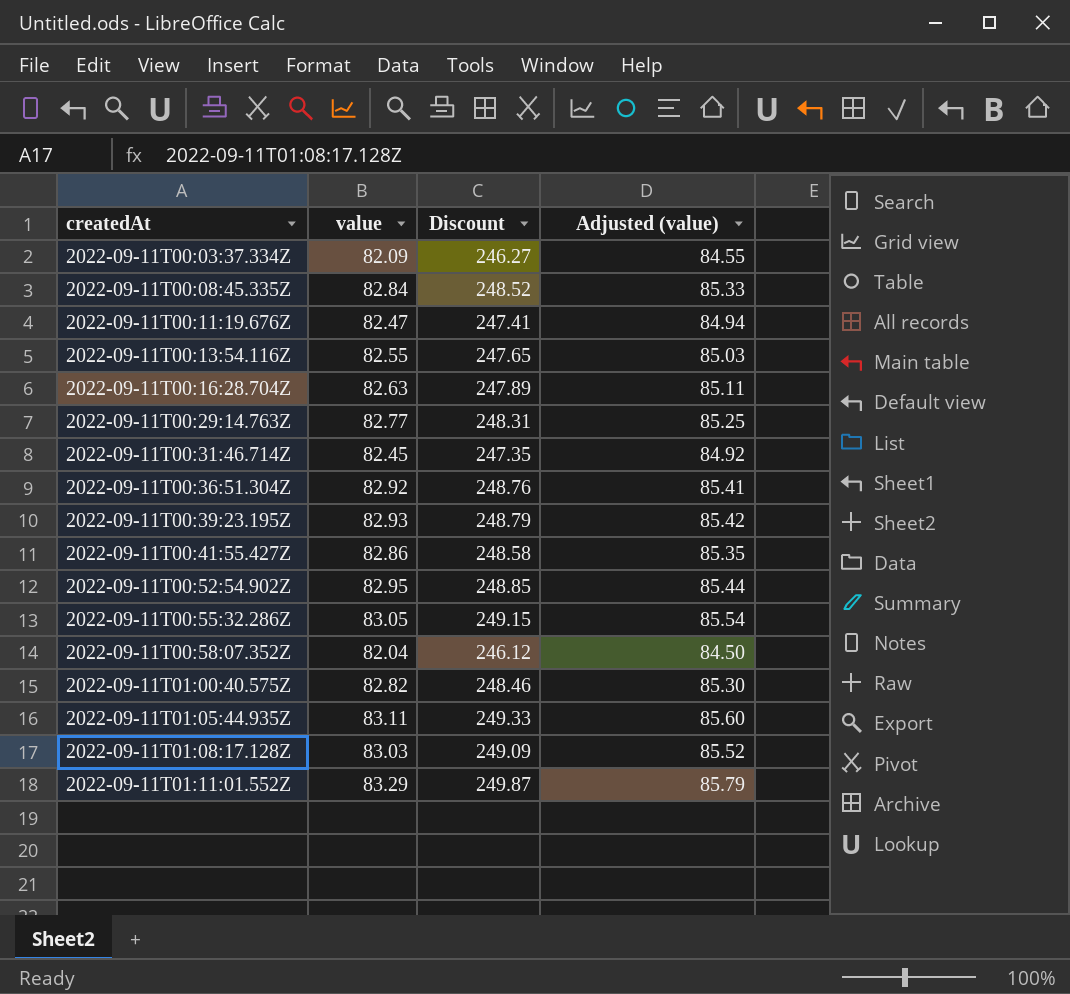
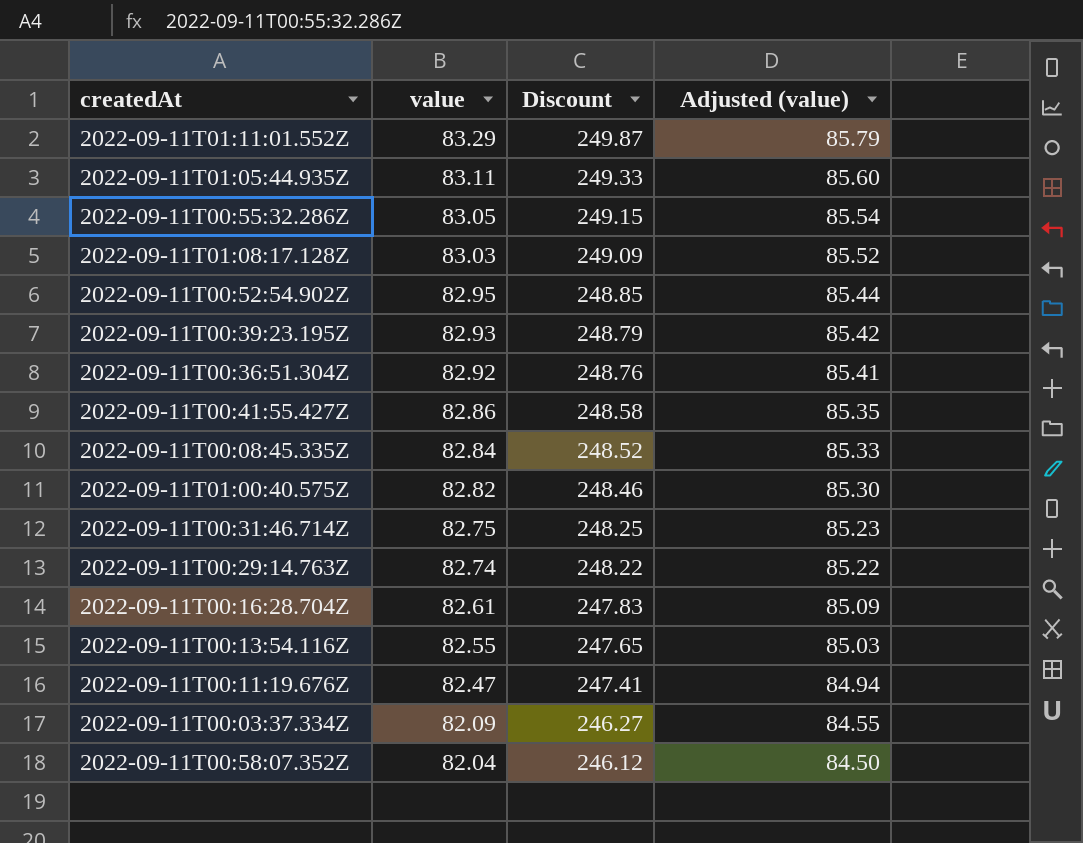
row order: createdAt ascending -> value descending
2022-09-11T00:31:46.714Z | value: 82.45 -> 82.75
2022-09-11T00:31:46.714Z | Discount: 247.35 -> 248.25
2022-09-11T00:31:46.714Z | Adjusted (value): 84.92 -> 85.23
2022-09-11T00:29:14.763Z | value: 82.77 -> 82.74
2022-09-11T00:29:14.763Z | Discount: 248.31 -> 248.22
2022-09-11T00:29:14.763Z | Adjusted (value): 85.25 -> 85.22
2022-09-11T00:16:28.704Z | value: 82.63 -> 82.61
2022-09-11T00:16:28.704Z | Discount: 247.89 -> 247.83
2022-09-11T00:16:28.704Z | Adjusted (value): 85.11 -> 85.09

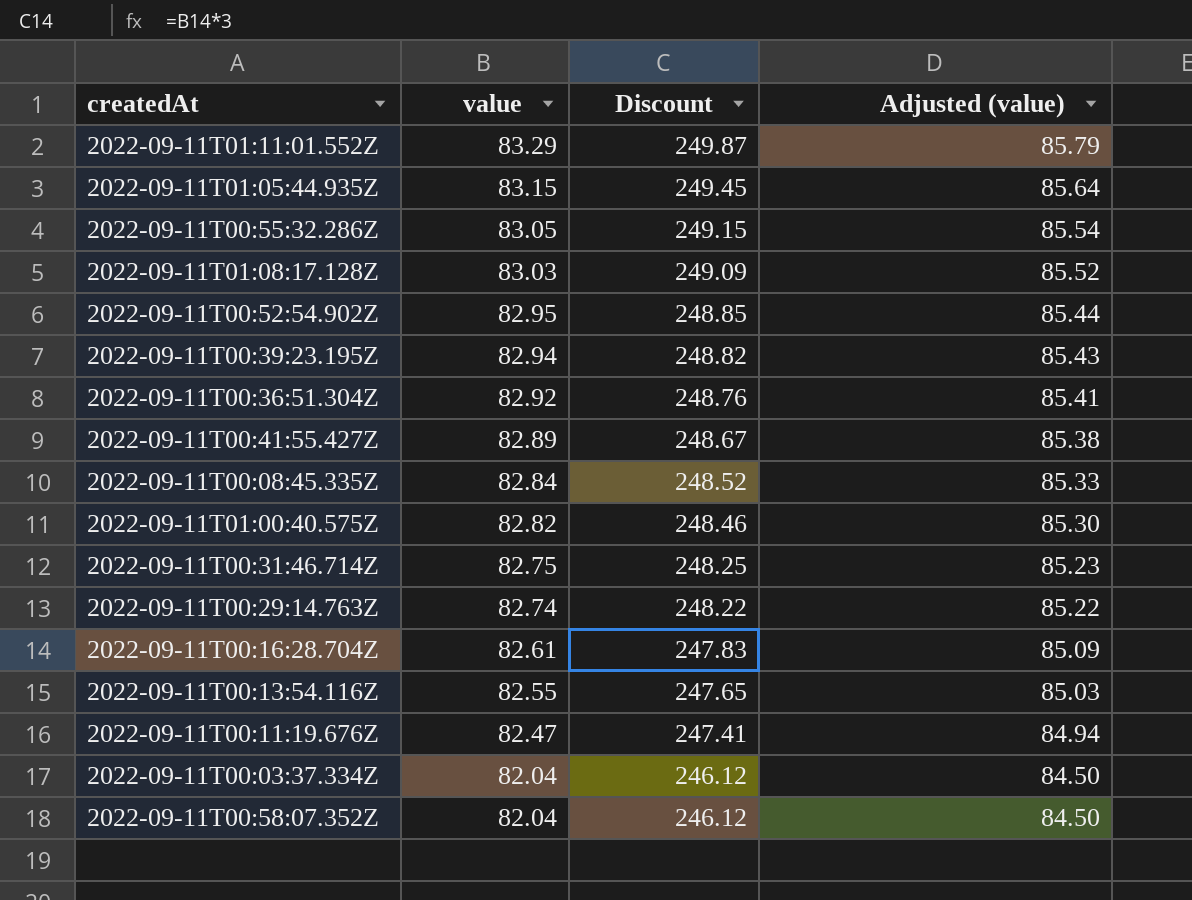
2022-09-11T01:05:44.935Z | value: 83.11 -> 83.15
2022-09-11T01:05:44.935Z | Discount: 249.33 -> 249.45
2022-09-11T01:05:44.935Z | Adjusted (value): 85.60 -> 85.64
2022-09-11T00:39:23.195Z | value: 82.93 -> 82.94
2022-09-11T00:39:23.195Z | Discount: 248.79 -> 248.82
2022-09-11T00:39:23.195Z | Adjusted (value): 85.42 -> 85.43
2022-09-11T00:41:55.427Z | value: 82.86 -> 82.89
2022-09-11T00:41:55.427Z | Discount: 248.58 -> 248.67
2022-09-11T00:41:55.427Z | Adjusted (value): 85.35 -> 85.38
2022-09-11T00:03:37.334Z | value: 82.09 -> 82.04
2022-09-11T00:03:37.334Z | Discount: 246.27 -> 246.12
2022-09-11T00:03:37.334Z | Adjusted (value): 84.55 -> 84.50

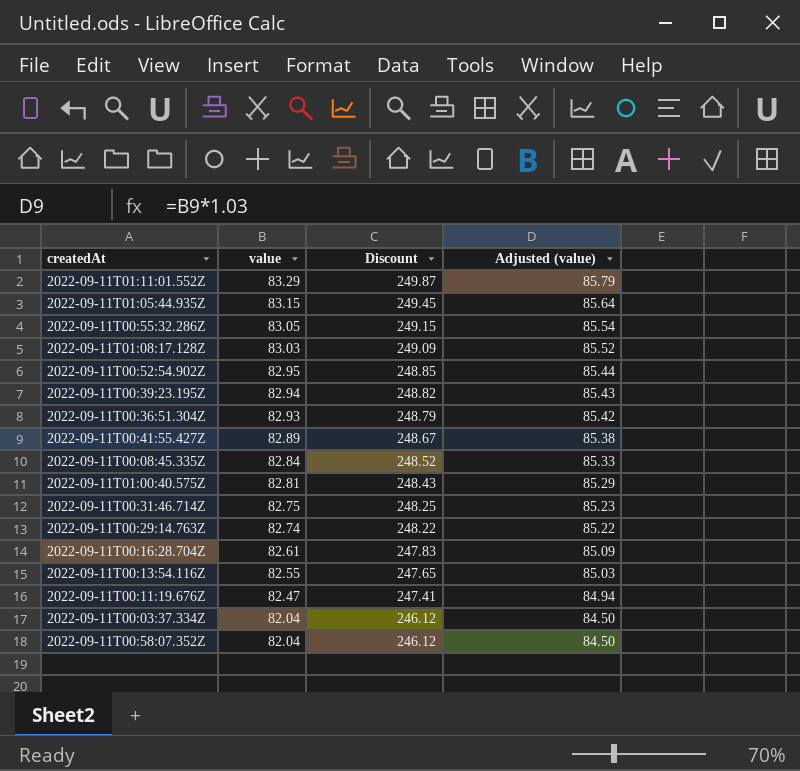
2022-09-11T00:36:51.304Z | value: 82.92 -> 82.93
2022-09-11T00:36:51.304Z | Discount: 248.76 -> 248.79
2022-09-11T00:36:51.304Z | Adjusted (value): 85.41 -> 85.42
2022-09-11T01:00:40.575Z | value: 82.82 -> 82.81
2022-09-11T01:00:40.575Z | Discount: 248.46 -> 248.43
2022-09-11T01:00:40.575Z | Adjusted (value): 85.30 -> 85.29

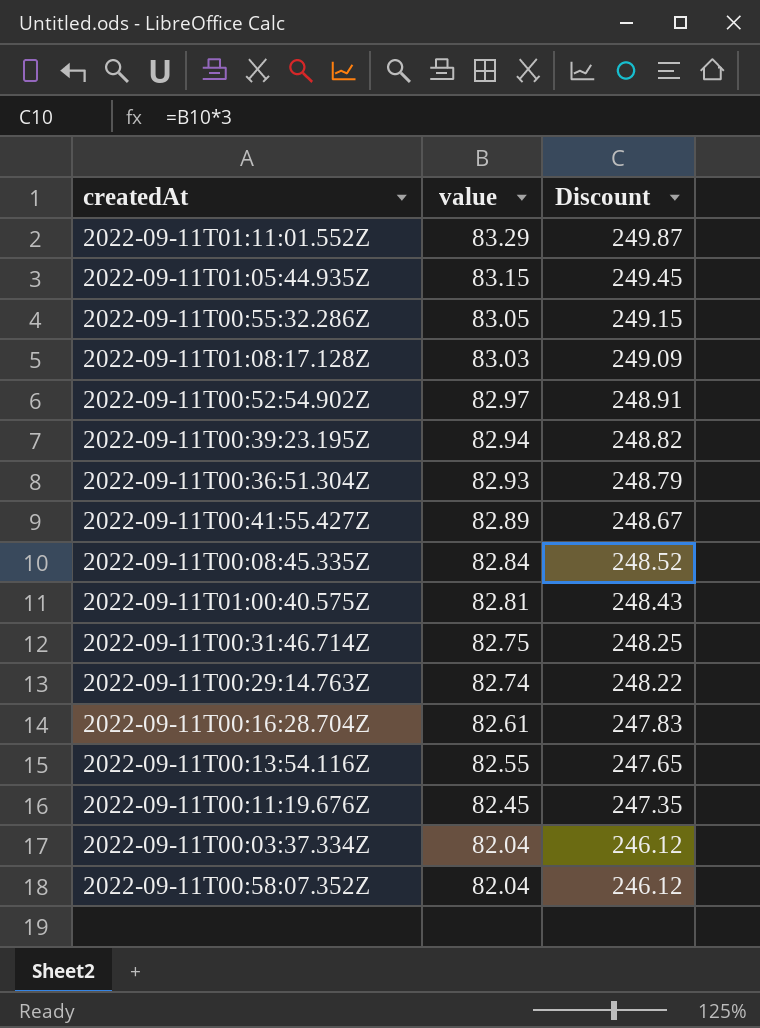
column Adjusted (value) | formula: [value] * 1.03 -> none
2022-09-11T00:52:54.902Z | value: 82.95 -> 82.97
2022-09-11T00:52:54.902Z | Discount: 248.85 -> 248.91
2022-09-11T00:11:19.676Z | value: 82.47 -> 82.45
2022-09-11T00:11:19.676Z | Discount: 247.41 -> 247.35

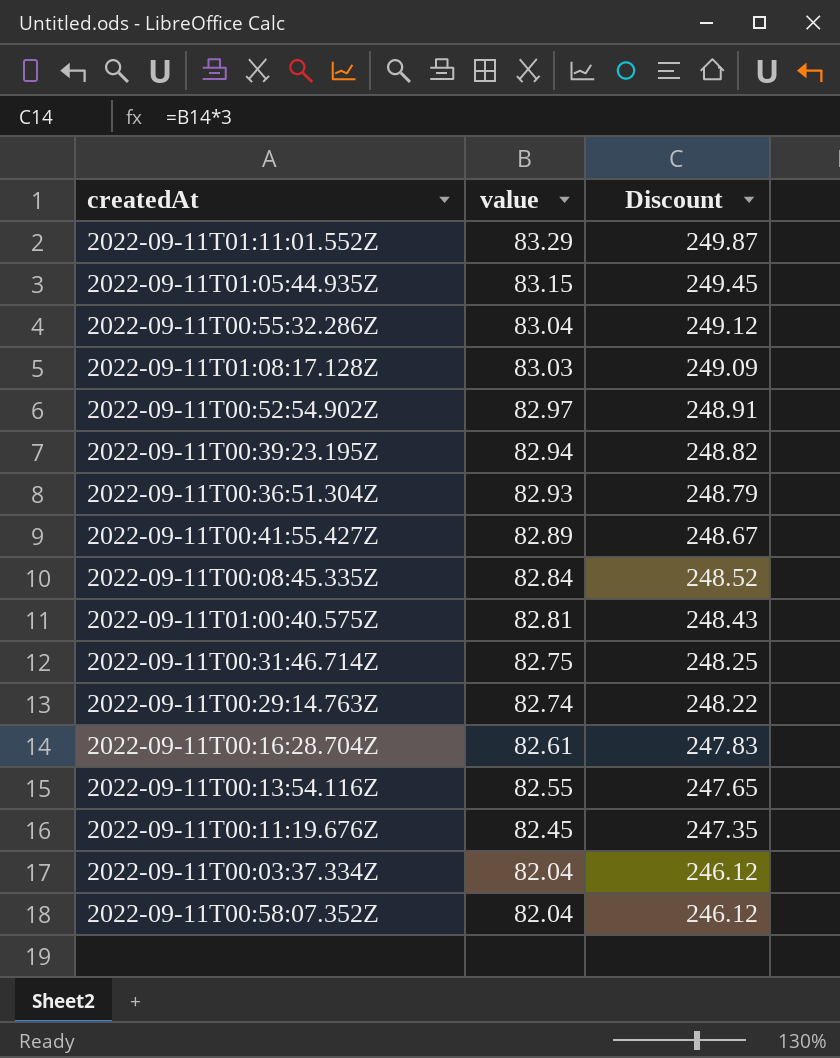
2022-09-11T00:55:32.286Z | value: 83.05 -> 83.04
2022-09-11T00:55:32.286Z | Discount: 249.15 -> 249.12

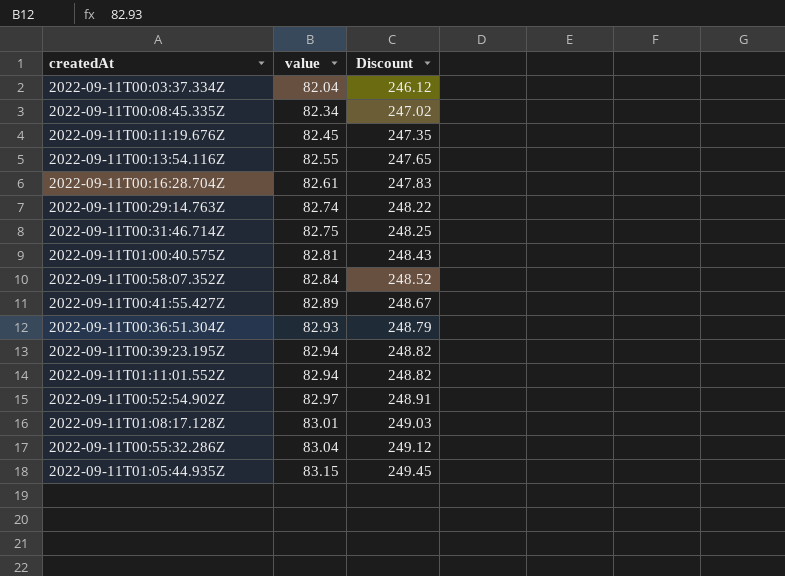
row order: value descending -> value ascending
2022-09-11T00:08:45.335Z | value: 82.84 -> 82.34
2022-09-11T00:08:45.335Z | Discount: 248.52 -> 247.02
2022-09-11T00:58:07.352Z | value: 82.04 -> 82.84
2022-09-11T00:58:07.352Z | Discount: 246.12 -> 248.52
2022-09-11T01:11:01.552Z | value: 83.29 -> 82.94
2022-09-11T01:11:01.552Z | Discount: 249.87 -> 248.82
2022-09-11T01:08:17.128Z | value: 83.03 -> 83.01
2022-09-11T01:08:17.128Z | Discount: 249.09 -> 249.03

